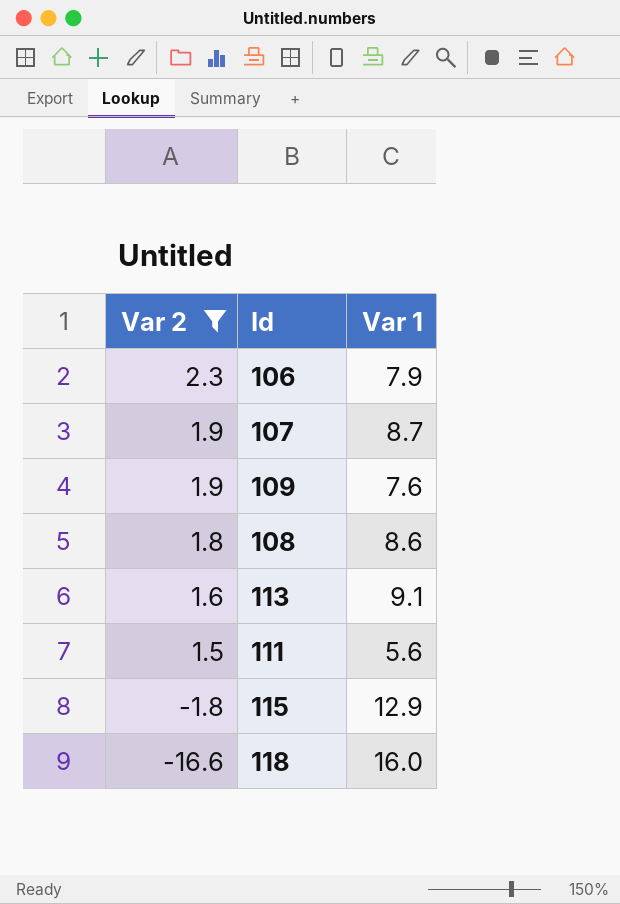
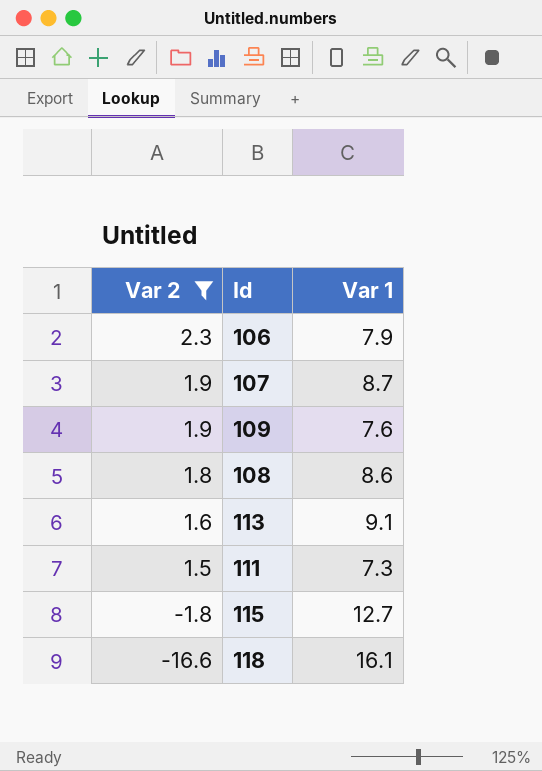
111 | Var 1: 5.6 -> 7.3
115 | Var 1: 12.9 -> 12.7
118 | Var 1: 16.0 -> 16.1

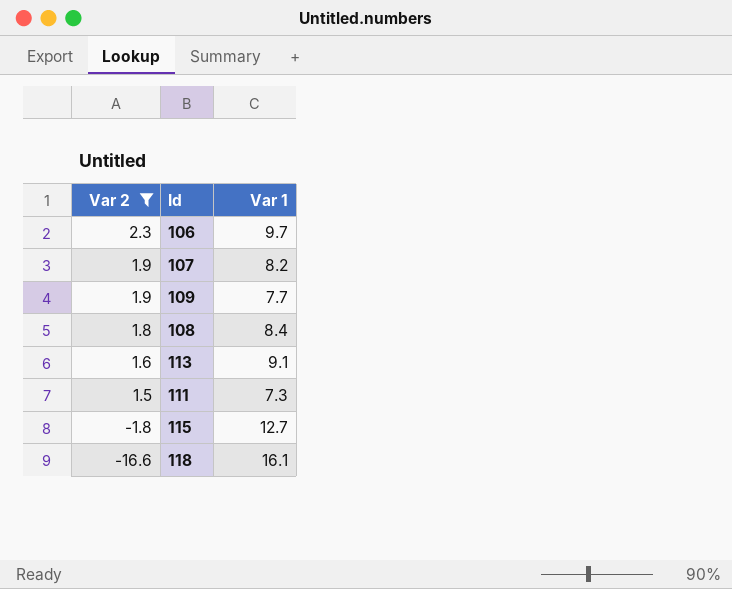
106 | Var 1: 7.9 -> 9.7
107 | Var 1: 8.7 -> 8.2
109 | Var 1: 7.6 -> 7.7
108 | Var 1: 8.6 -> 8.4

